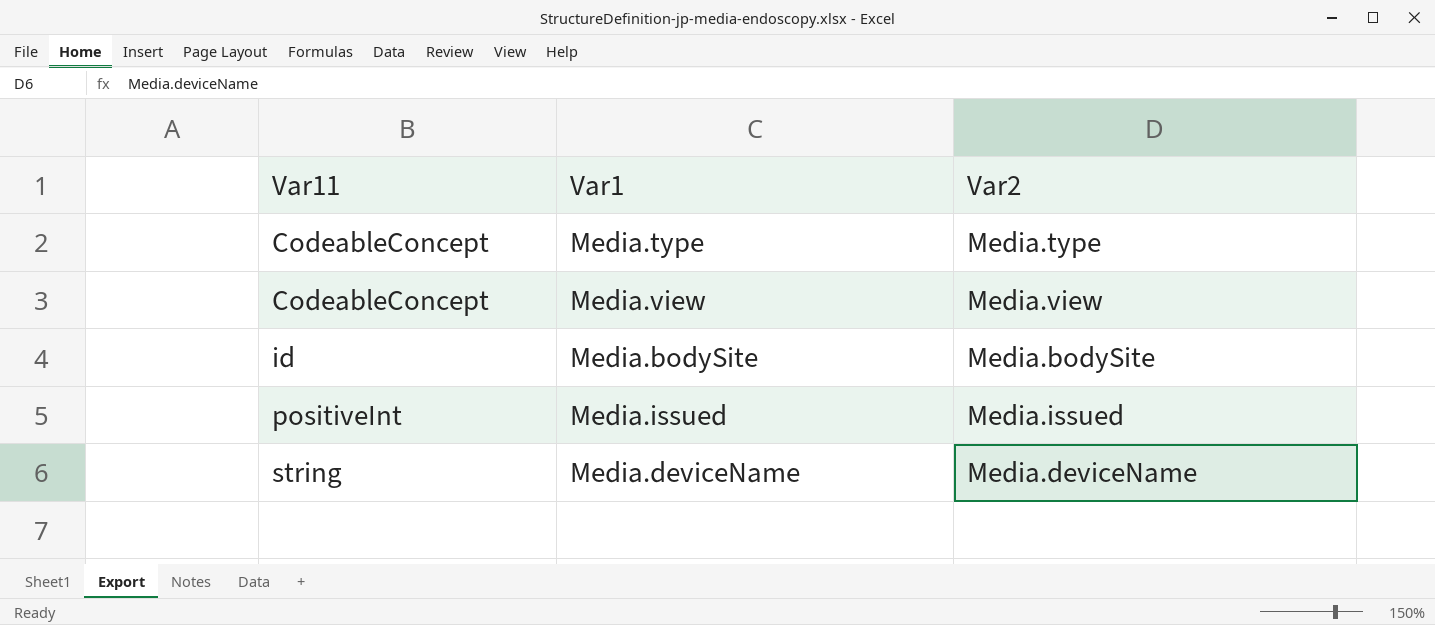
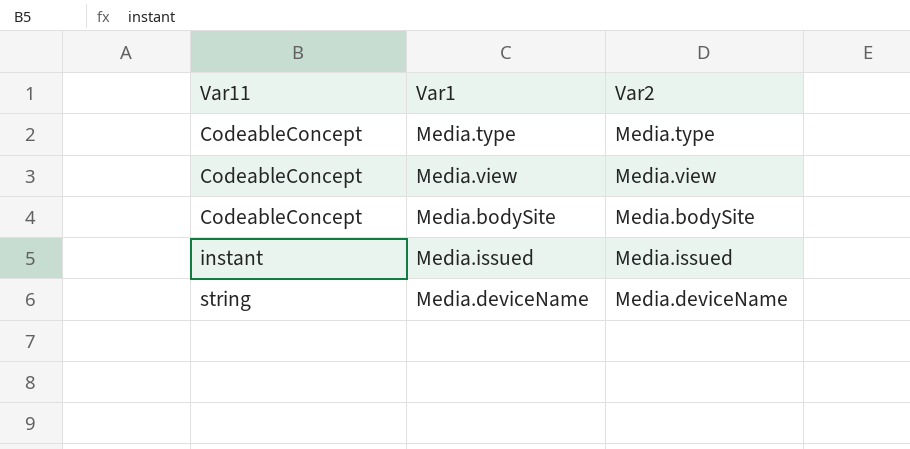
Media.bodySite | Var11: id -> CodeableConcept
Media.issued | Var11: positiveInt -> instant

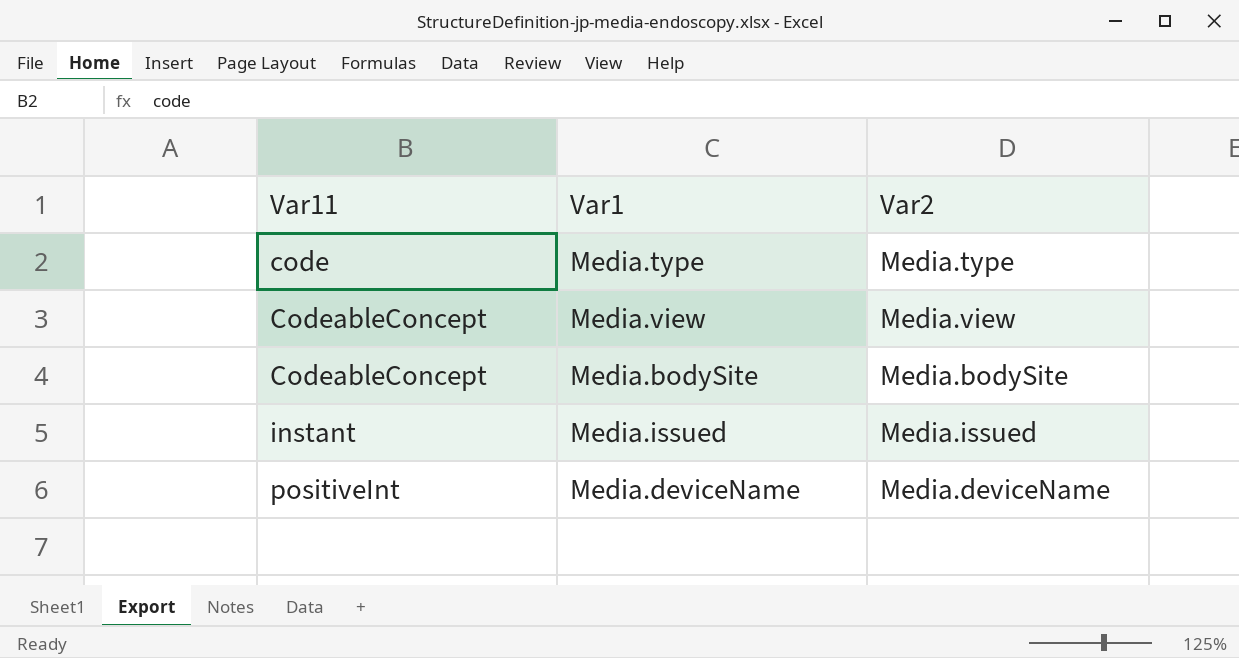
Media.type | Var11: CodeableConcept -> code
Media.deviceName | Var11: string -> positiveInt

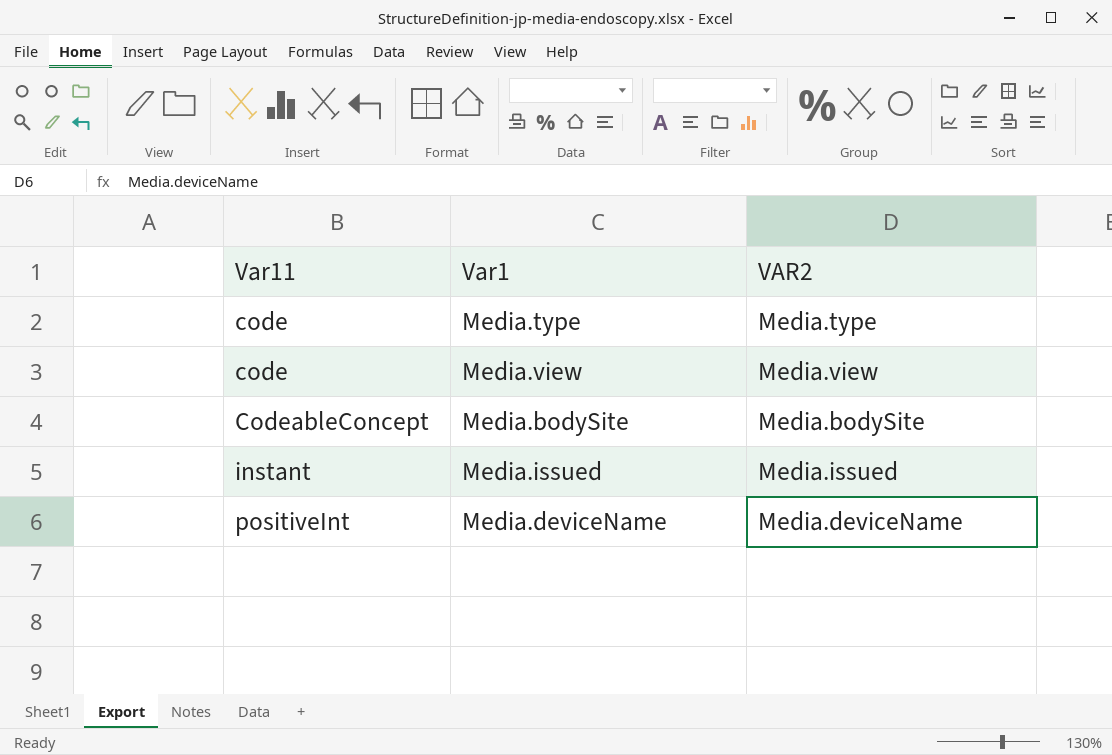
column name: Var2 -> VAR2
Media.view | Var11: CodeableConcept -> code

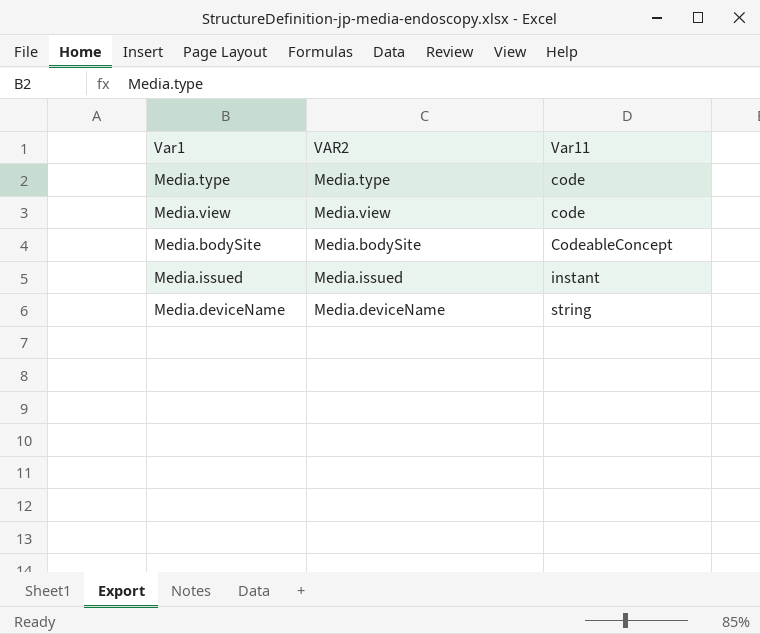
column Var11 | position: 1 -> 3
Media.deviceName | Var11: positiveInt -> string

